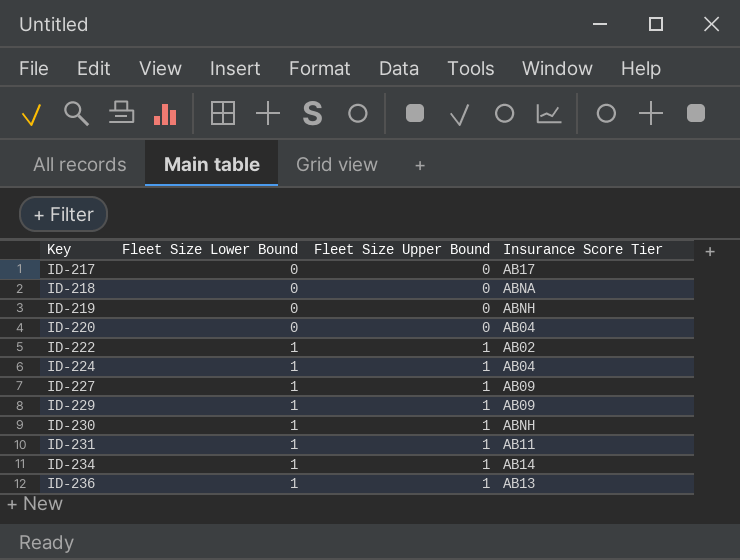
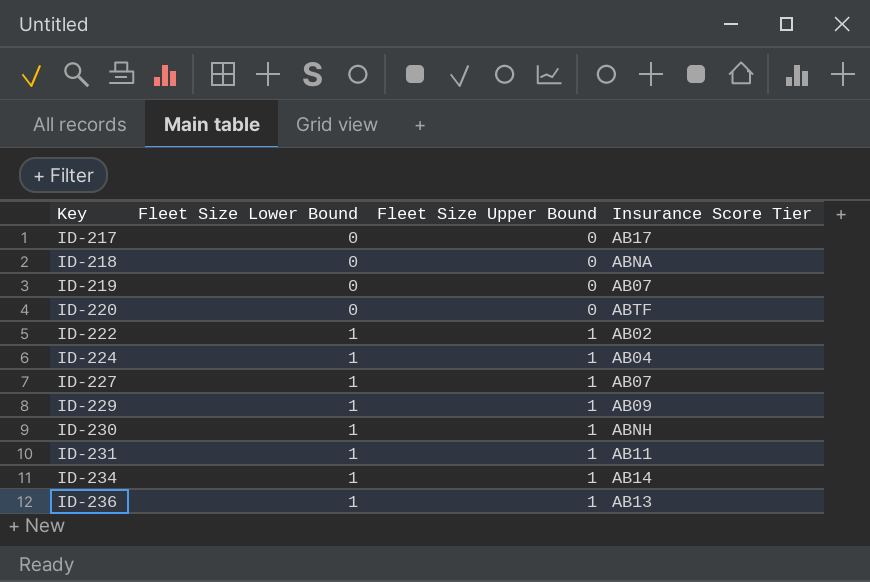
ID-219 | Insurance Score Tier: ABNH -> AB07
ID-220 | Insurance Score Tier: AB04 -> ABTF
ID-227 | Insurance Score Tier: AB09 -> AB07

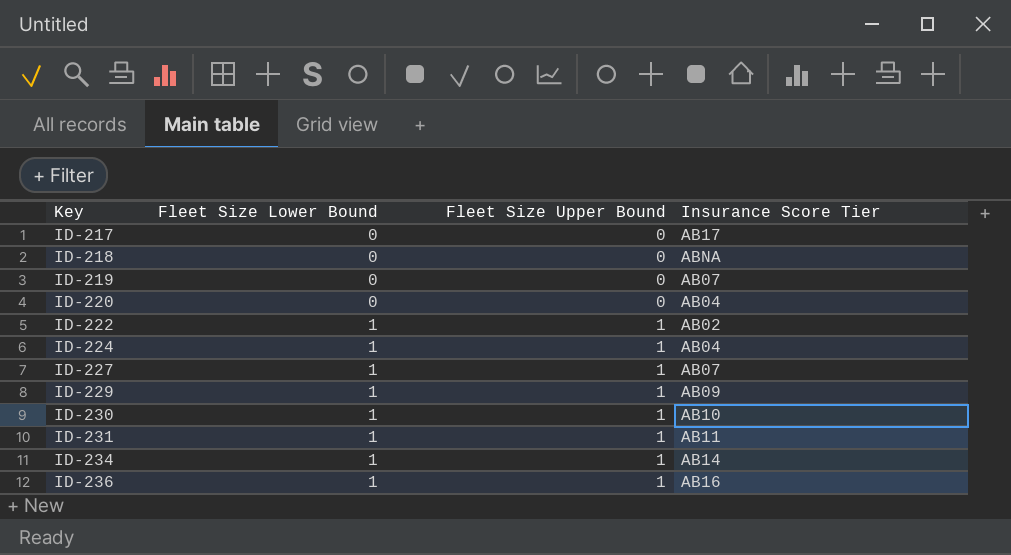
ID-220 | Insurance Score Tier: ABTF -> AB04
ID-230 | Insurance Score Tier: ABNH -> AB10
ID-236 | Insurance Score Tier: AB13 -> AB16

